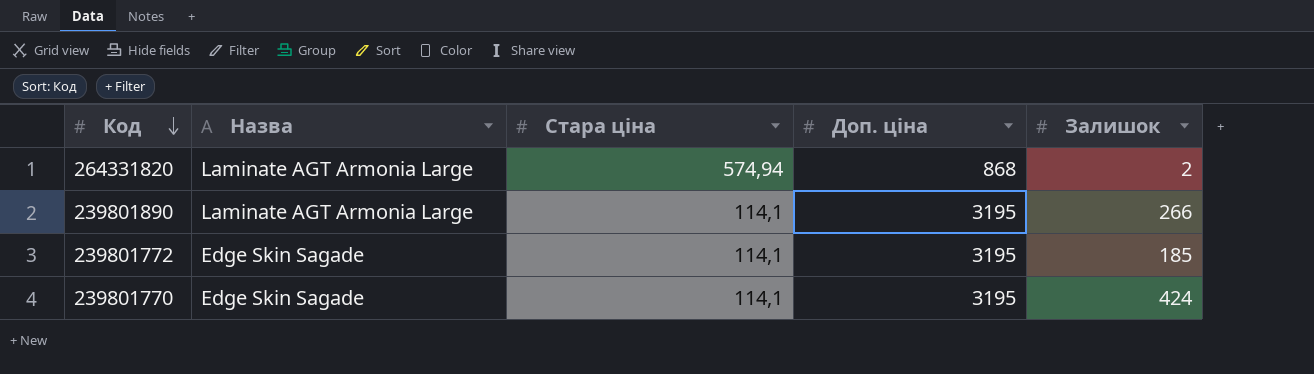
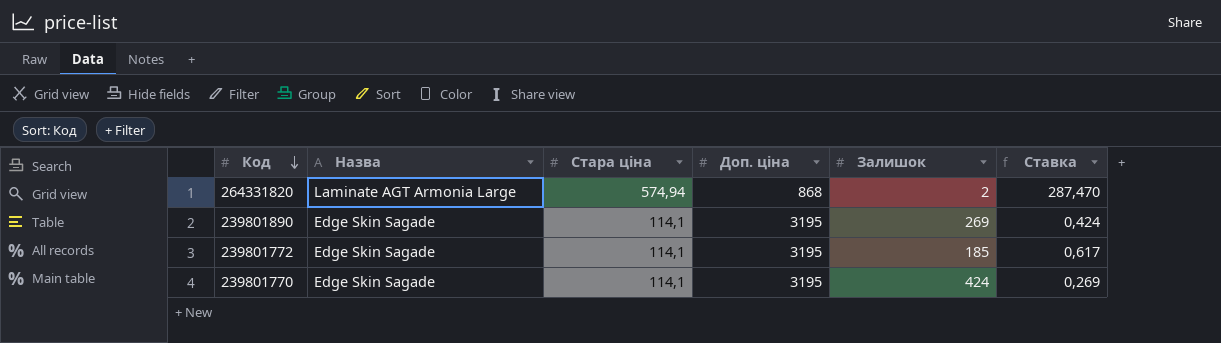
column Ставка | formula: none -> [Стара ціна] / [Залишок]
239801890 | Назва: Laminate AGT Armonia Large -> Edge Skin Sagade
239801890 | Залишок: 266 -> 269

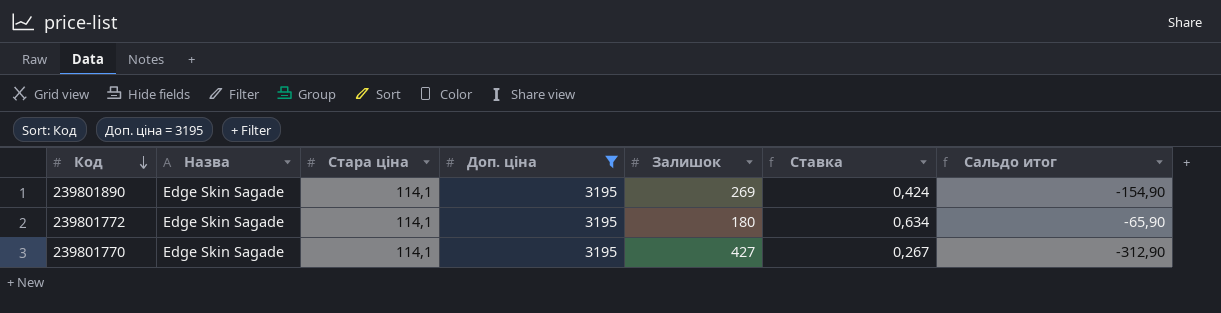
filter: none -> Доп. ціна = 3195
column Сальдо итог | formula: none -> [Стара ціна] - [Залишок]
239801772 | Залишок: 185 -> 180
239801772 | Ставка: 0,617 -> 0,634
239801770 | Залишок: 424 -> 427
239801770 | Ставка: 0,269 -> 0,267

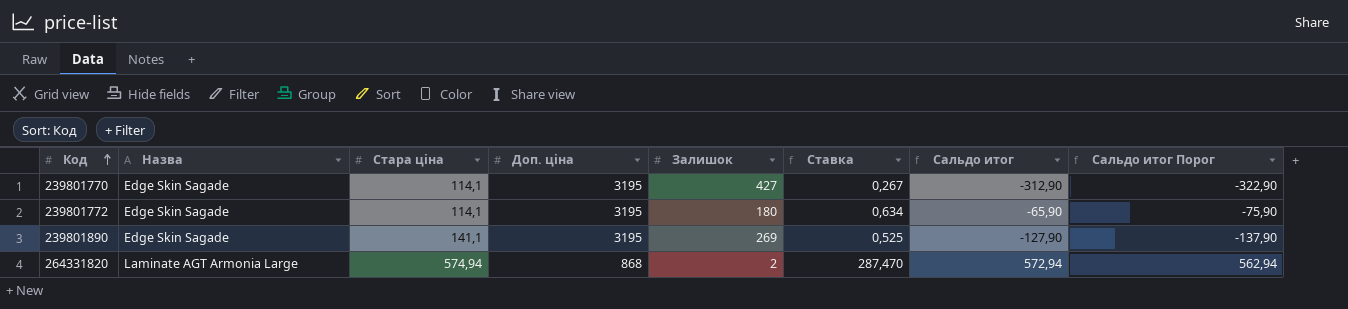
filter: Доп. ціна = 3195 -> none
row order: Код descending -> Код ascending
column Сальдо итог Порог | formula: none -> [Сальдо итог] - 10
239801890 | Стара ціна: 114,1 -> 141,1
239801890 | Ставка: 0,424 -> 0,525
239801890 | Сальдо итог: -154,90 -> -127,90

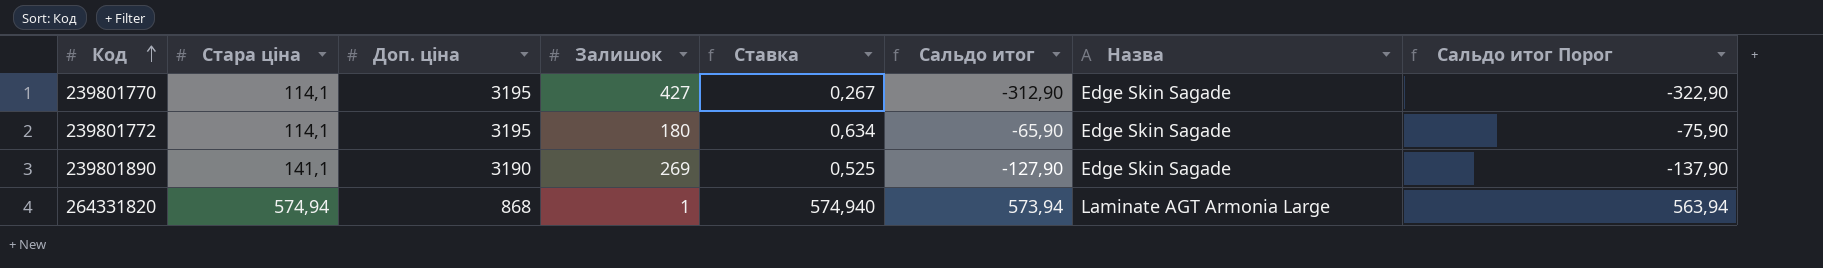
column Назва | position: 2 -> 7
239801890 | Доп. ціна: 3195 -> 3190
264331820 | Залишок: 2 -> 1
264331820 | Ставка: 287,470 -> 574,940
264331820 | Сальдо итог: 572,94 -> 573,94
264331820 | Сальдо итог Порог: 562,94 -> 563,94

